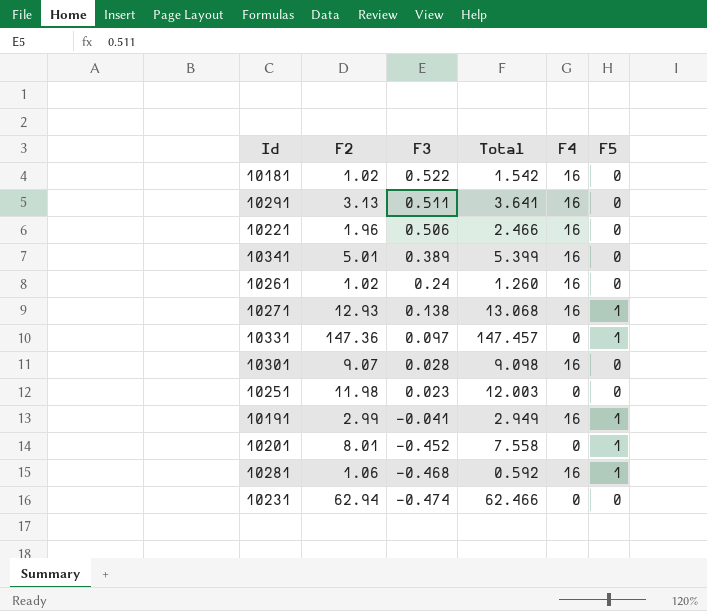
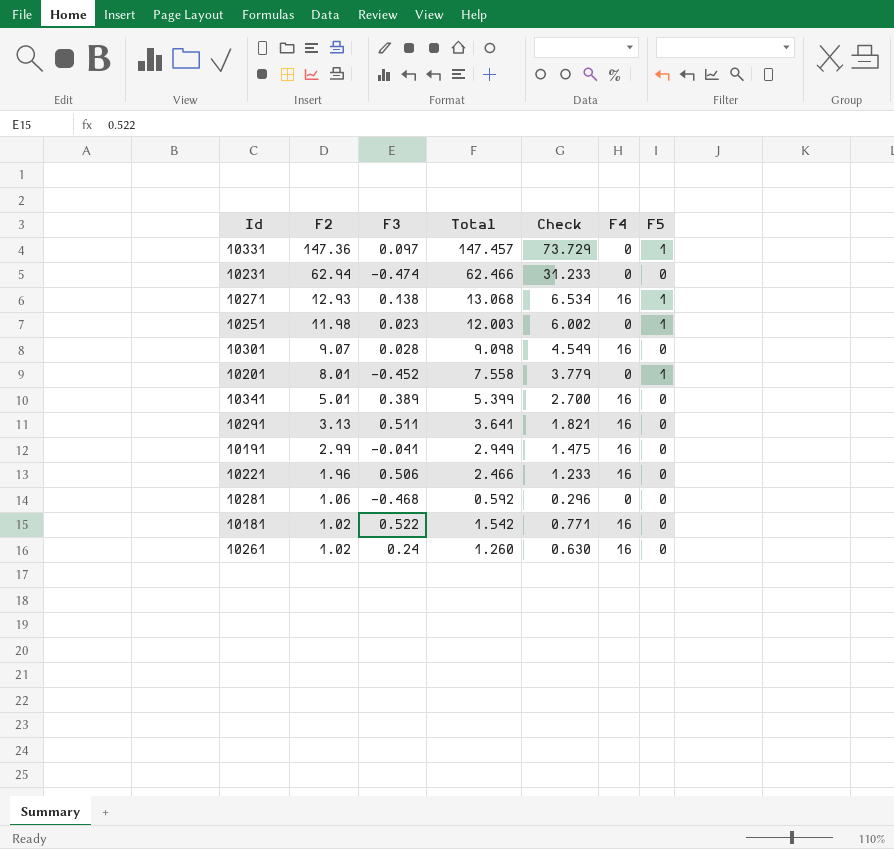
row order: F3 descending -> F2 descending
column Check | formula: none -> [Total] * 0.5
10251 | F5: 0 -> 1
10191 | F5: 1 -> 0
10281 | F4: 16 -> 0
10281 | F5: 1 -> 0

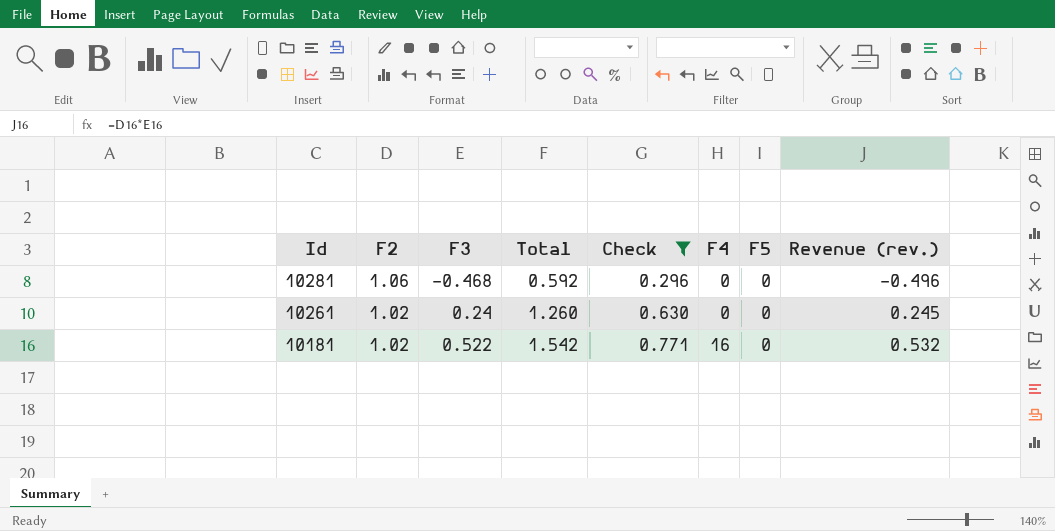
filter: none -> Check <= 0.771
row order: F2 descending -> Id descending
column Revenue (rev.) | formula: none -> [F2] * [F3]
10261 | F4: 16 -> 0

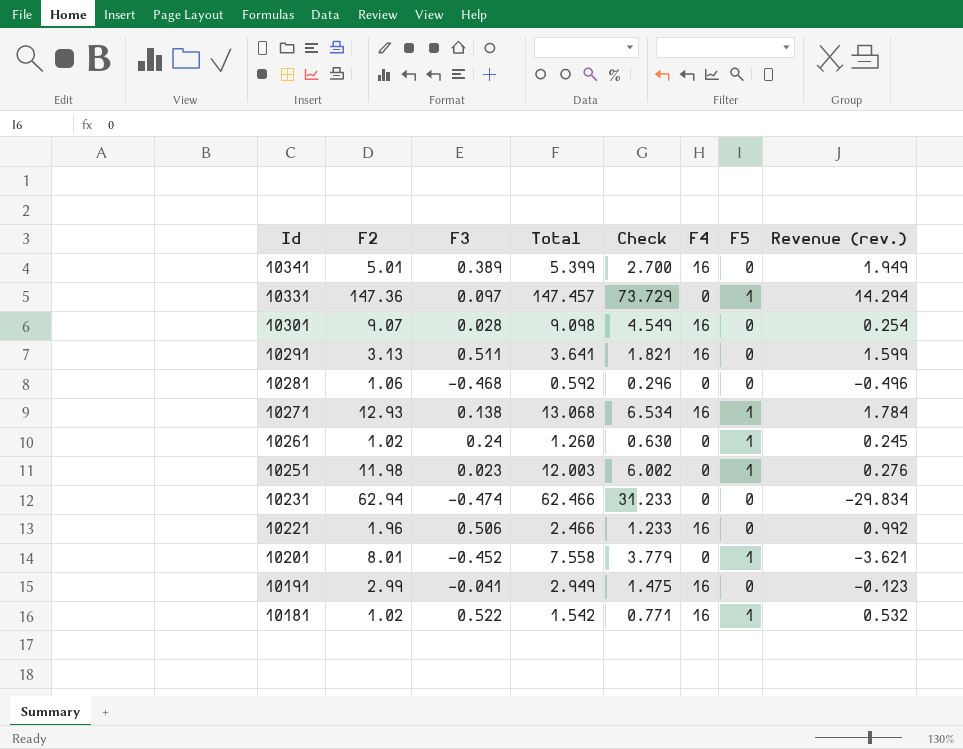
filter: Check <= 0.771 -> none
10261 | F5: 0 -> 1
10181 | F5: 0 -> 1

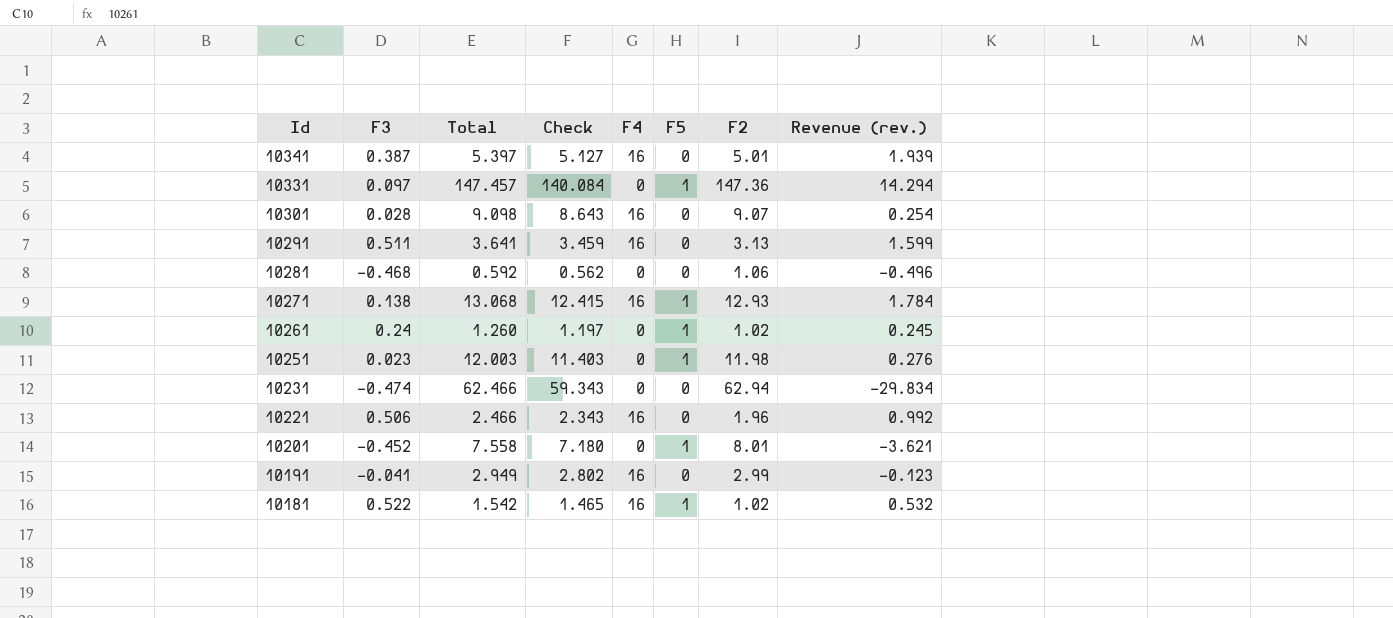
column Check | formula: [Total] * 0.5 -> [Total] * 0.95
column F2 | position: 2 -> 7
10341 | F3: 0.389 -> 0.387
10341 | Total: 5.399 -> 5.397
10341 | Revenue (rev.): 1.949 -> 1.939

